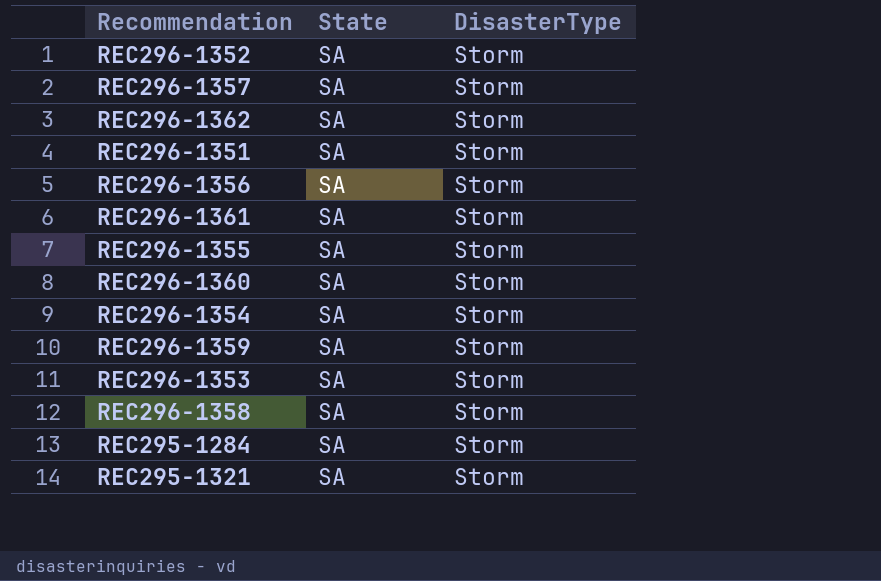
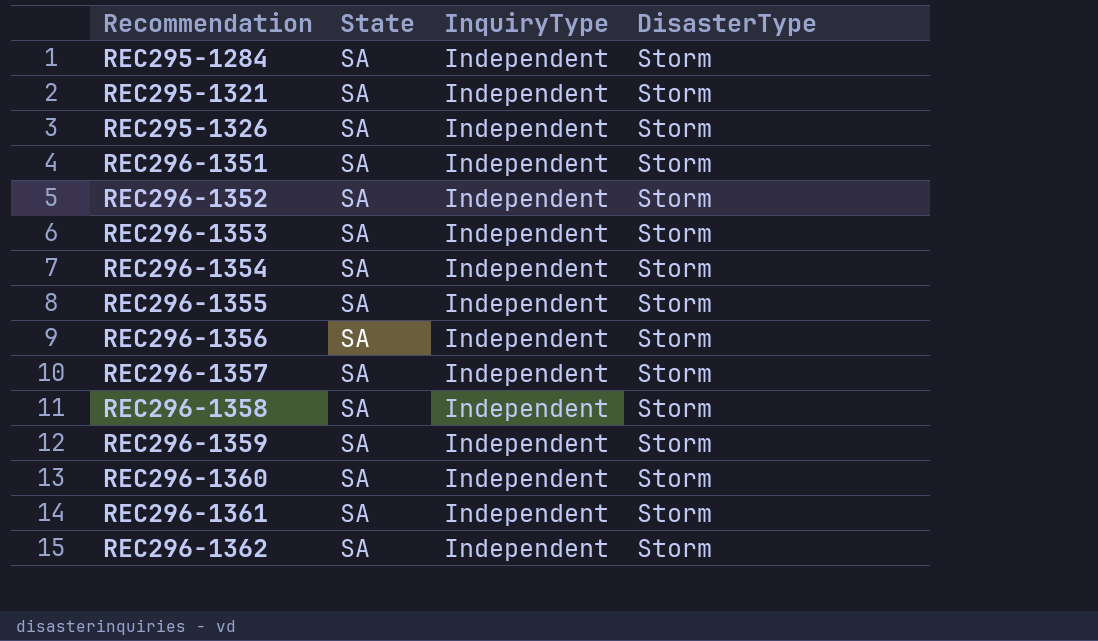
row order: none -> Recommendation ascending
column InquiryType | position: none -> 3
row REC295-1326: none -> SA | Independent | Storm

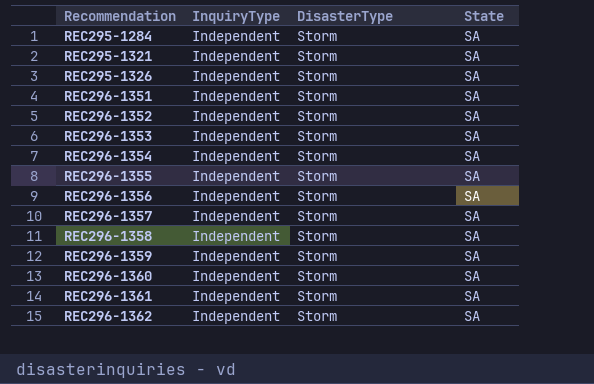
column State | position: 2 -> 4

